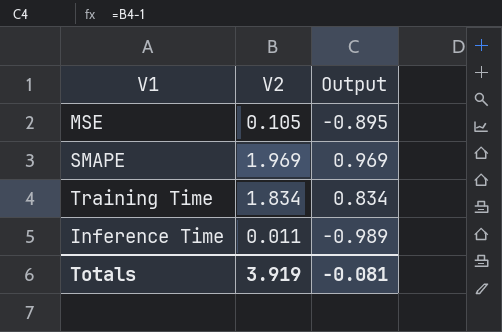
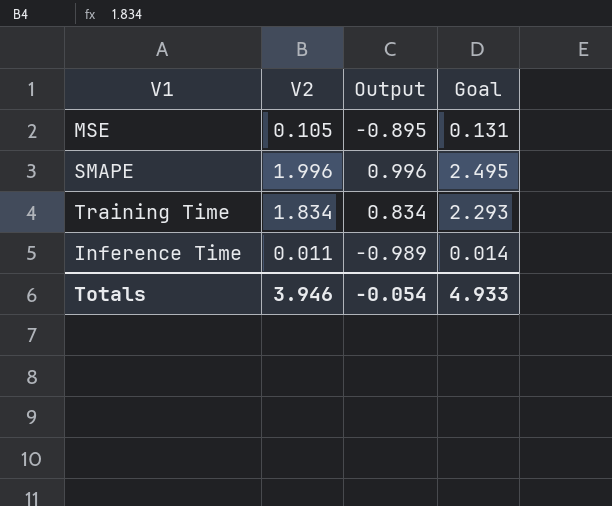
column Goal | formula: none -> [V2] * 1.25
SMAPE | V2: 1.969 -> 1.996
SMAPE | Output: 0.969 -> 0.996
Totals | V2: 3.919 -> 3.946
Totals | Output: -0.081 -> -0.054

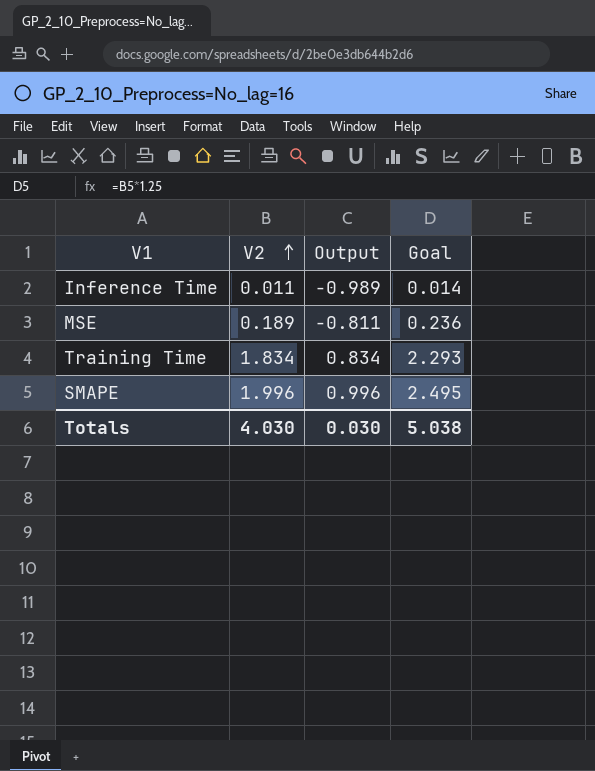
row order: none -> V2 ascending
MSE | V2: 0.105 -> 0.189
MSE | Output: -0.895 -> -0.811
MSE | Goal: 0.131 -> 0.236
Totals | V2: 3.946 -> 4.030
Totals | Output: -0.054 -> 0.030
Totals | Goal: 4.933 -> 5.038

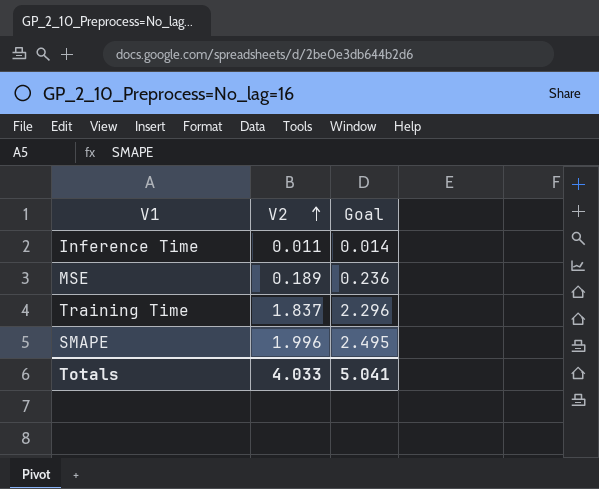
column Output | formula: [V2] - 1 -> none
Training Time | V2: 1.834 -> 1.837
Training Time | Goal: 2.293 -> 2.296
Totals | V2: 4.030 -> 4.033
Totals | Goal: 5.038 -> 5.041

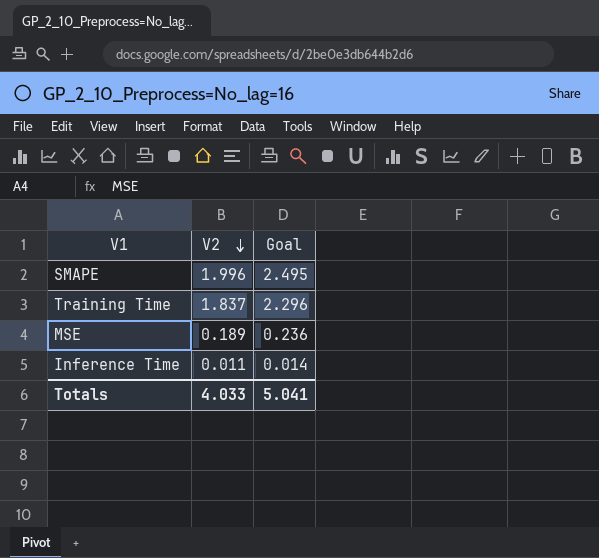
row order: V2 ascending -> V2 descending

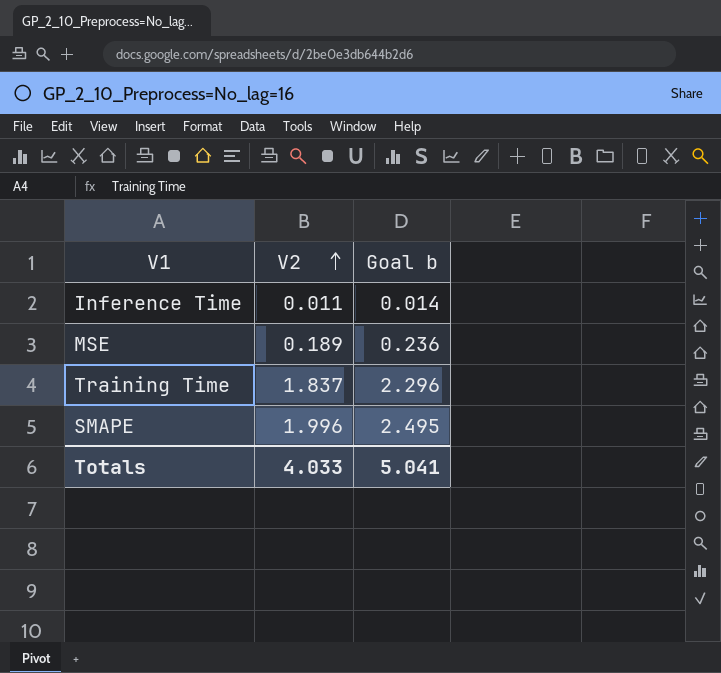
row order: V2 descending -> V2 ascending
column name: Goal -> Goal b

